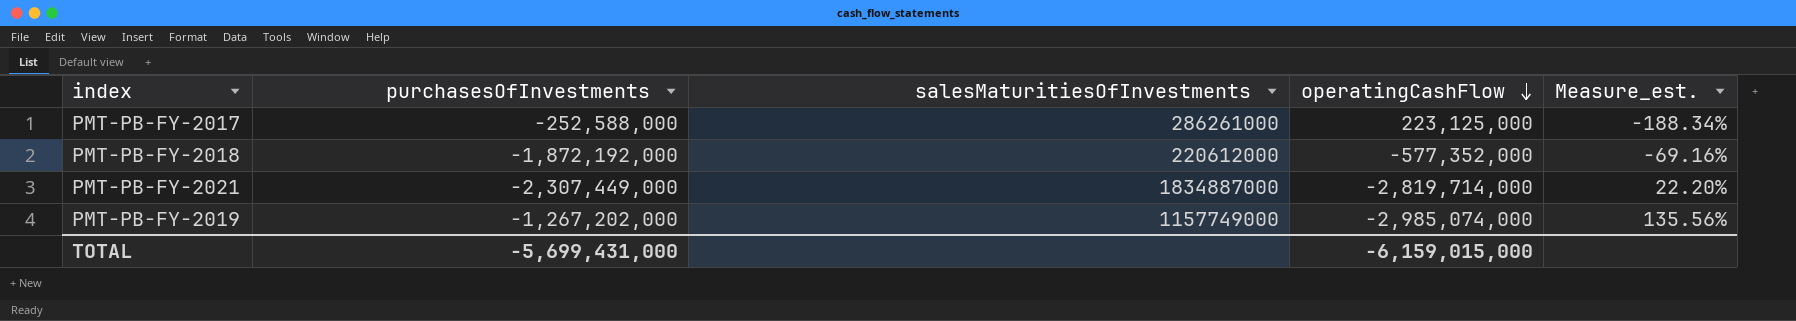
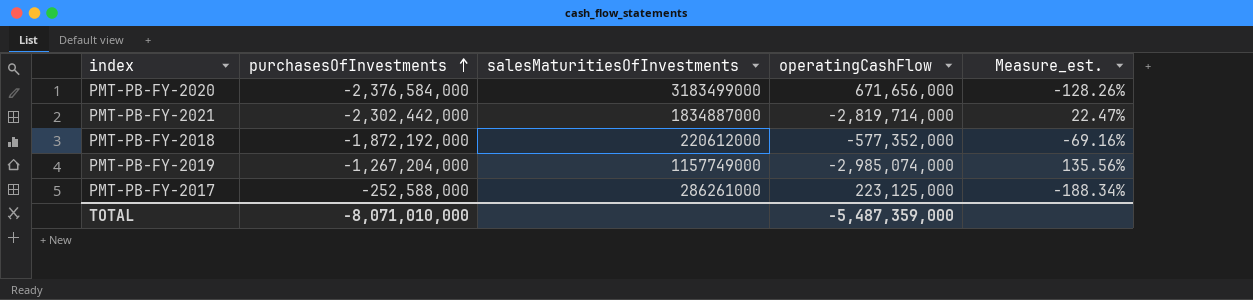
row order: operatingCashFlow descending -> purchasesOfInvestments ascending
row PMT-PB-FY-2020: none -> -2,376,584,000 | 3183499000 | 671,656,000 | -128.26%
PMT-PB-FY-2021 | purchasesOfInvestments: -2,307,449,000 -> -2,302,442,000
PMT-PB-FY-2021 | Measure_est.: 22.20% -> 22.47%
PMT-PB-FY-2019 | purchasesOfInvestments: -1,267,202,000 -> -1,267,204,000
TOTAL | purchasesOfInvestments: -5,699,431,000 -> -8,071,010,000
TOTAL | operatingCashFlow: -6,159,015,000 -> -5,487,359,000

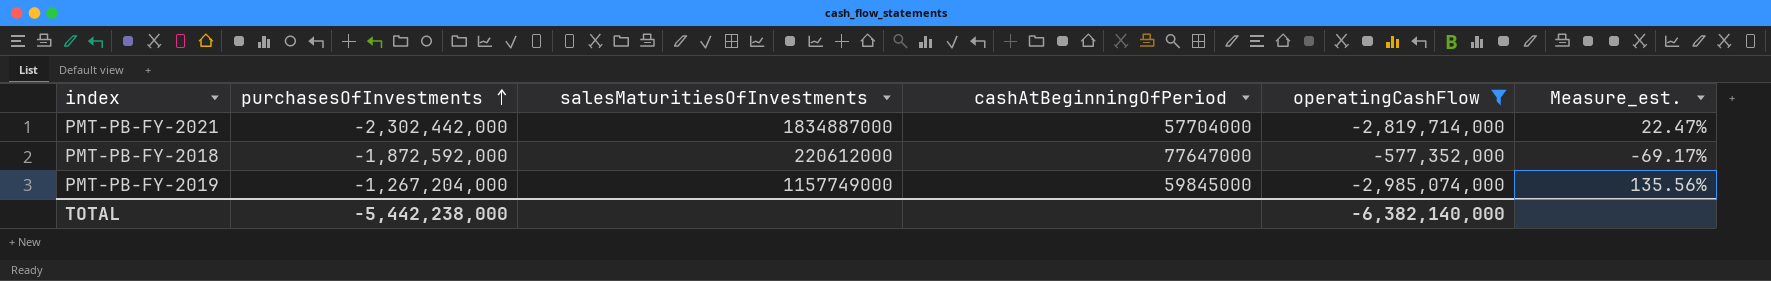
filter: none -> operatingCashFlow <= -577,352,000
column cashAtBeginningOfPeriod | position: none -> 4
PMT-PB-FY-2018 | purchasesOfInvestments: -1,872,192,000 -> -1,872,592,000
PMT-PB-FY-2018 | Measure_est.: -69.16% -> -69.17%
TOTAL | purchasesOfInvestments: -8,071,010,000 -> -5,442,238,000
TOTAL | operatingCashFlow: -5,487,359,000 -> -6,382,140,000

